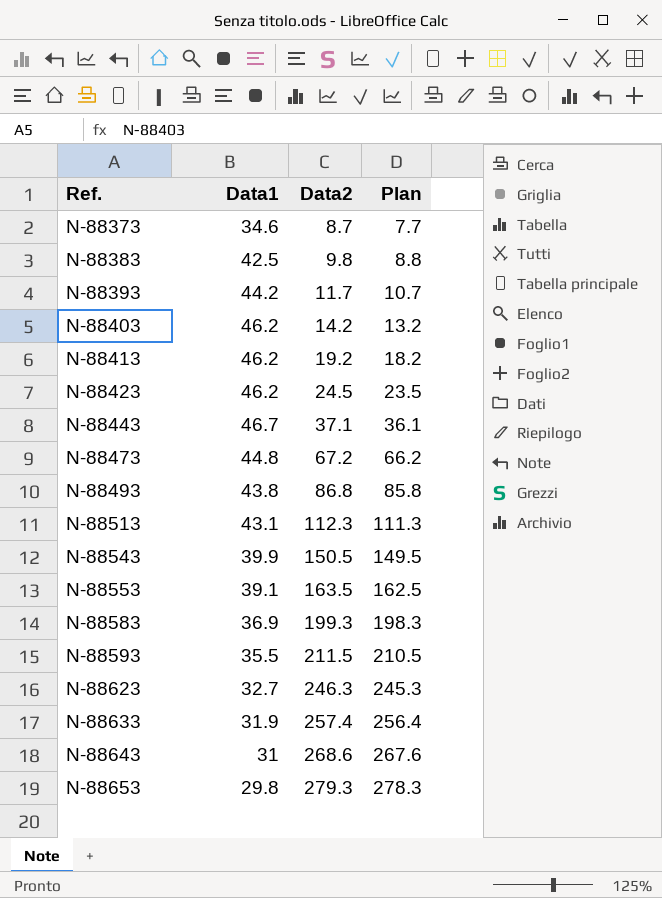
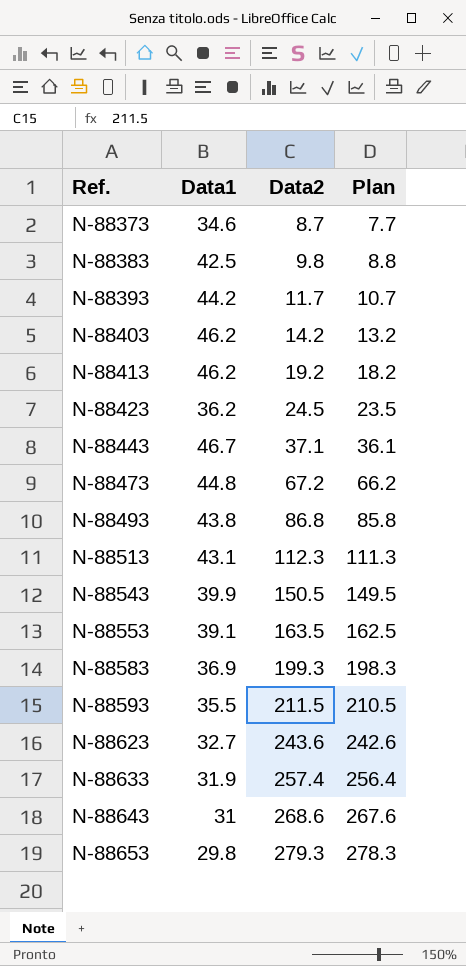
N-88423 | Data1: 46.2 -> 36.2
N-88623 | Data2: 246.3 -> 243.6
N-88623 | Plan: 245.3 -> 242.6

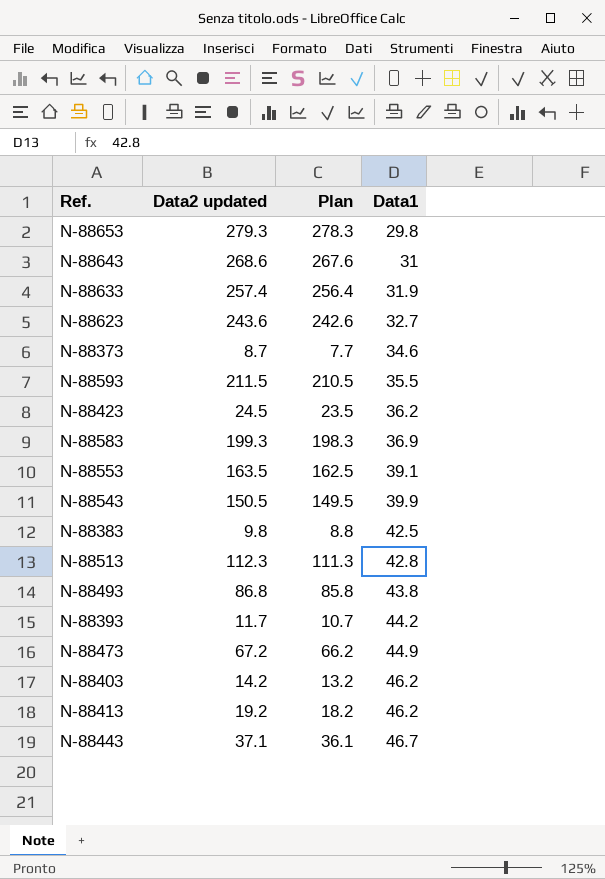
row order: Ref. ascending -> Data1 ascending
column name: Data2 -> Data2 updated
column Data1 | position: 2 -> 4
N-88513 | Data1: 43.1 -> 42.8
N-88473 | Data1: 44.8 -> 44.9

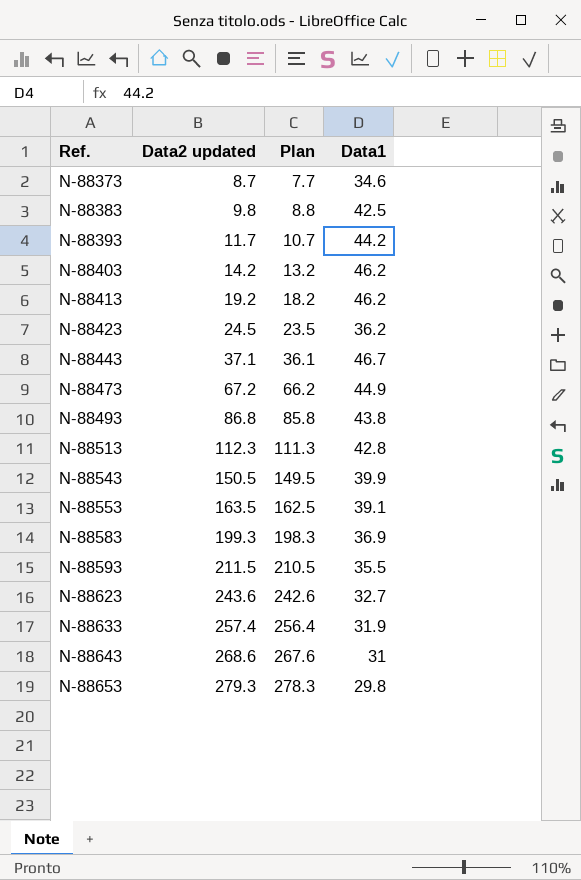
row order: Data1 ascending -> Ref. ascending

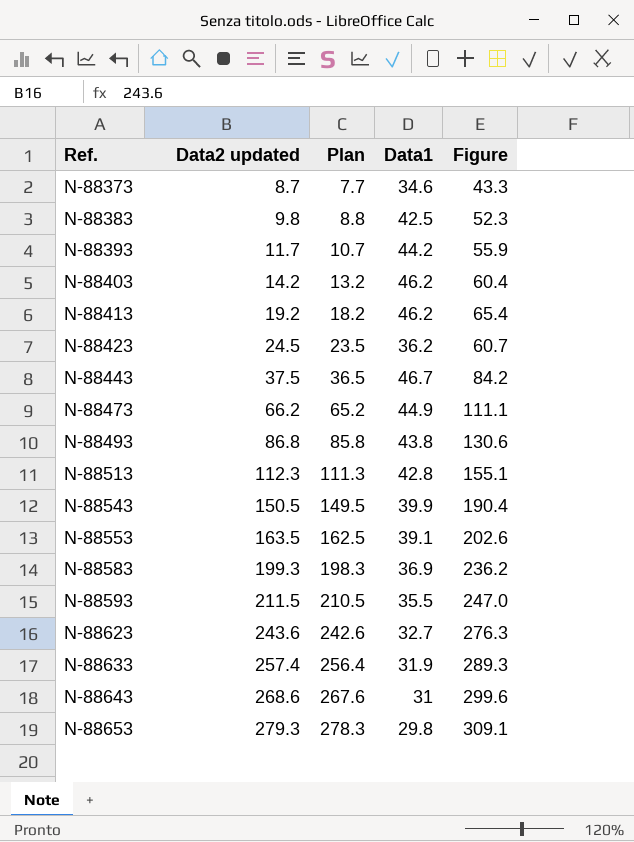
column Figure | formula: none -> [Data2 updated] + [Data1]
N-88443 | Data2 updated: 37.1 -> 37.5
N-88443 | Plan: 36.1 -> 36.5
N-88473 | Data2 updated: 67.2 -> 66.2
N-88473 | Plan: 66.2 -> 65.2

